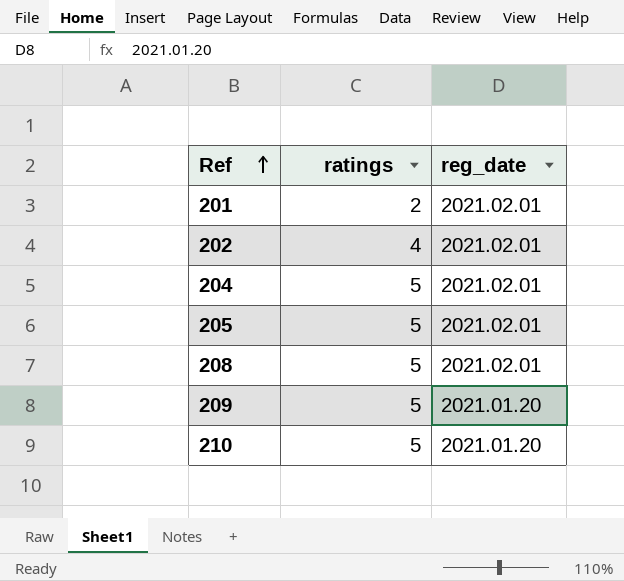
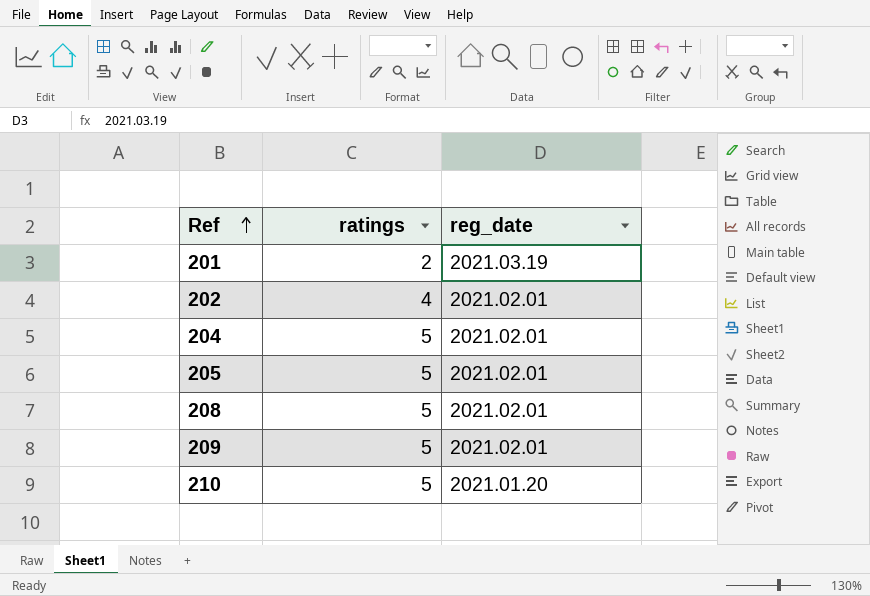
201 | reg_date: 2021.02.01 -> 2021.03.19
209 | reg_date: 2021.01.20 -> 2021.02.01

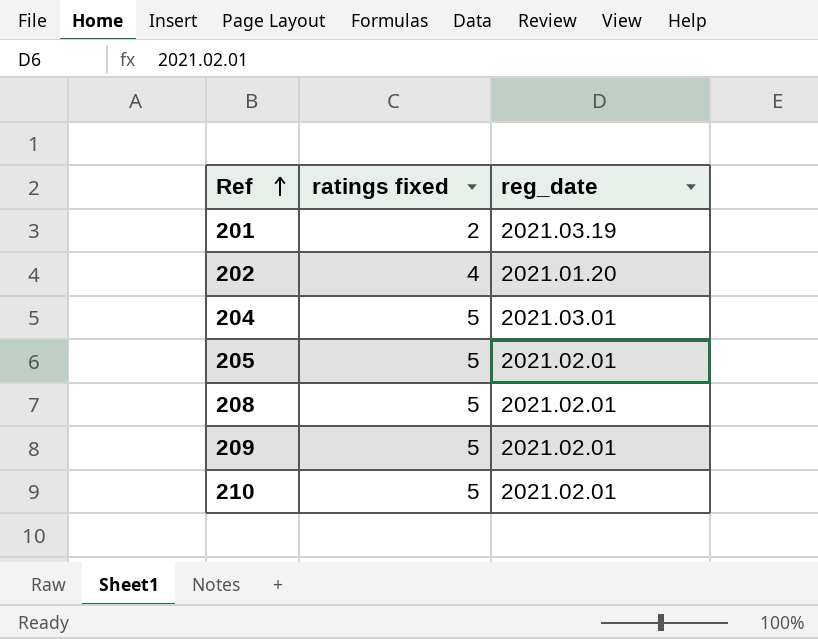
column name: ratings -> ratings fixed
202 | reg_date: 2021.02.01 -> 2021.01.20
204 | reg_date: 2021.02.01 -> 2021.03.01
210 | reg_date: 2021.01.20 -> 2021.02.01

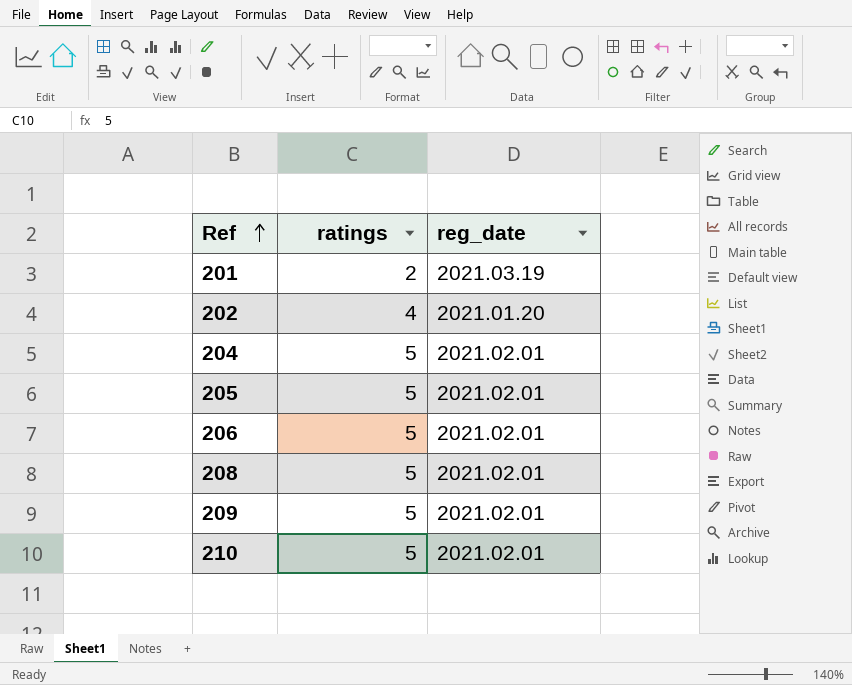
column name: ratings fixed -> ratings
204 | reg_date: 2021.03.01 -> 2021.02.01
row 206: none -> 5 | 2021.02.01

